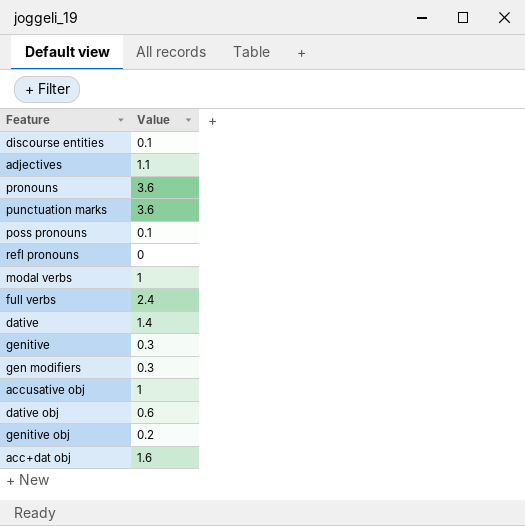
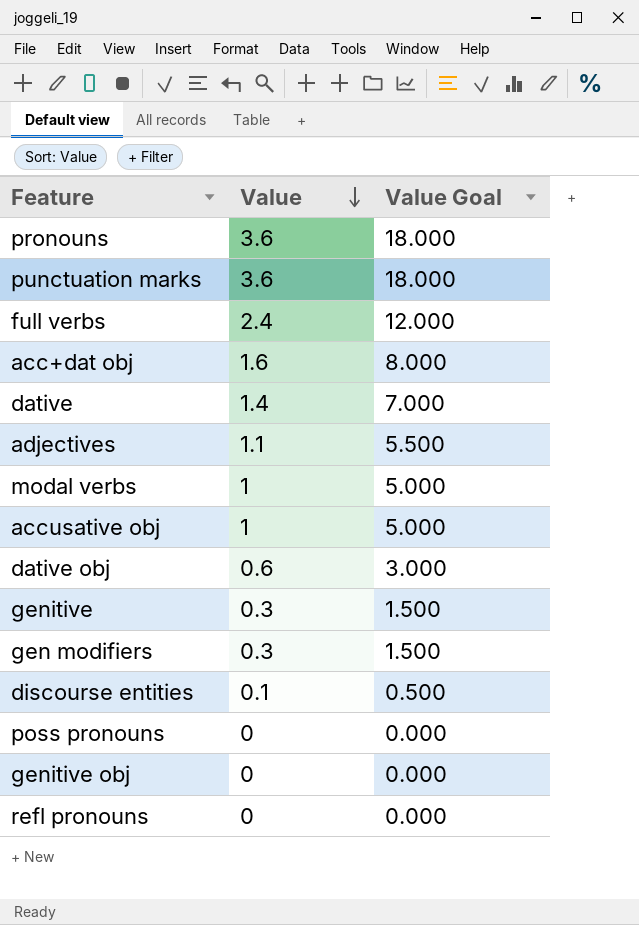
row order: none -> Value descending
column Value Goal | formula: none -> [Value] * 5
poss pronouns | Value: 0.1 -> 0
genitive obj | Value: 0.2 -> 0

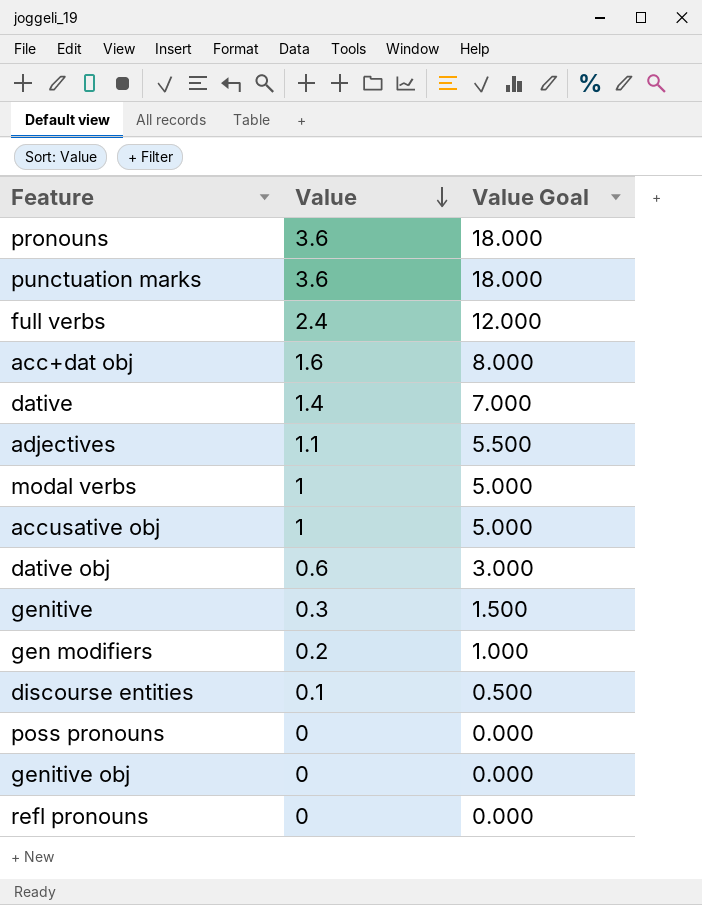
gen modifiers | Value: 0.3 -> 0.2
gen modifiers | Value Goal: 1.500 -> 1.000

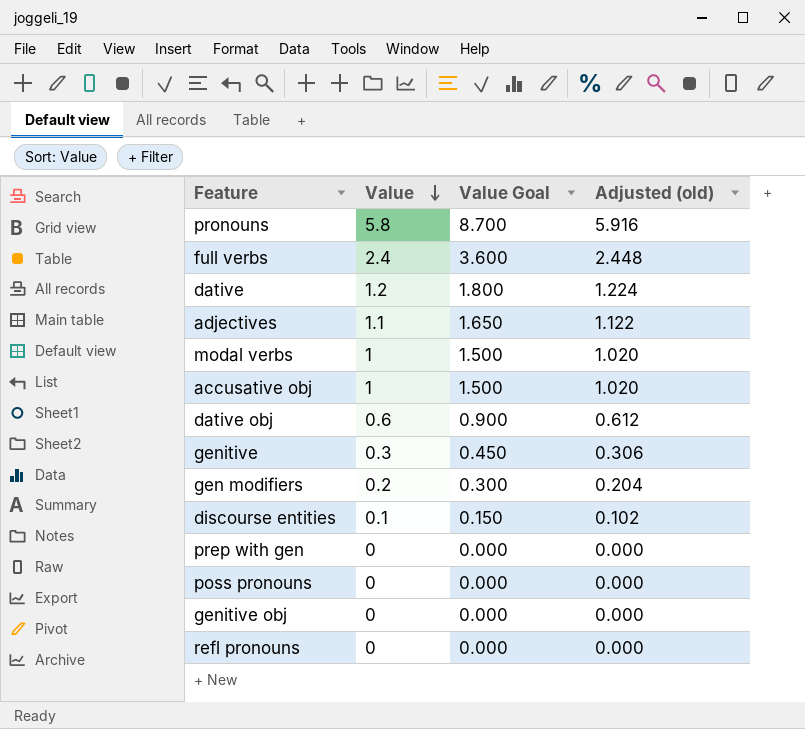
column Value Goal | formula: [Value] * 5 -> [Value] * 1.5
column Adjusted (old) | formula: none -> [Value] * 1.02
row punctuation marks: 3.6 | 18.000 -> none
row acc+dat obj: 1.6 | 8.000 -> none
pronouns | Value: 3.6 -> 5.8
dative | Value: 1.4 -> 1.2
row prep with gen: none -> 0 | 0.000 | 0.000

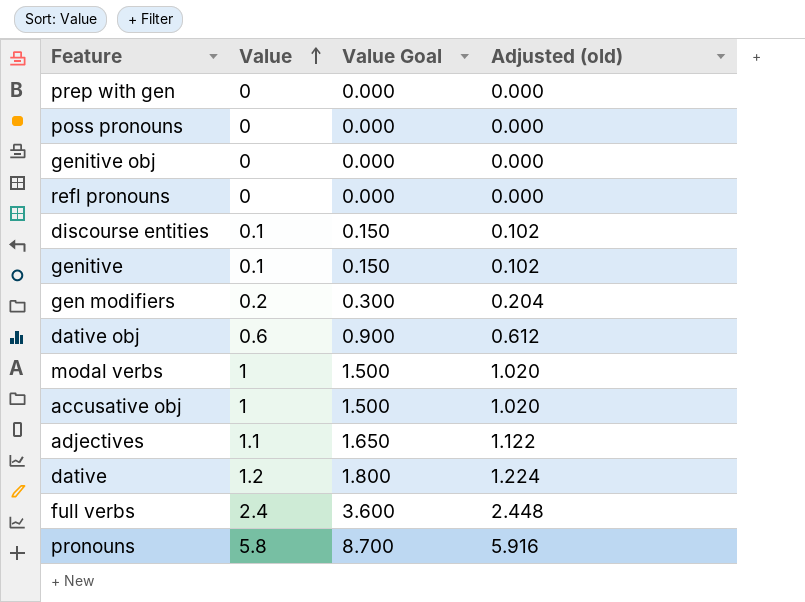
row order: Value descending -> Value ascending
genitive | Value: 0.3 -> 0.1
genitive | Value Goal: 0.450 -> 0.150
genitive | Adjusted (old): 0.306 -> 0.102

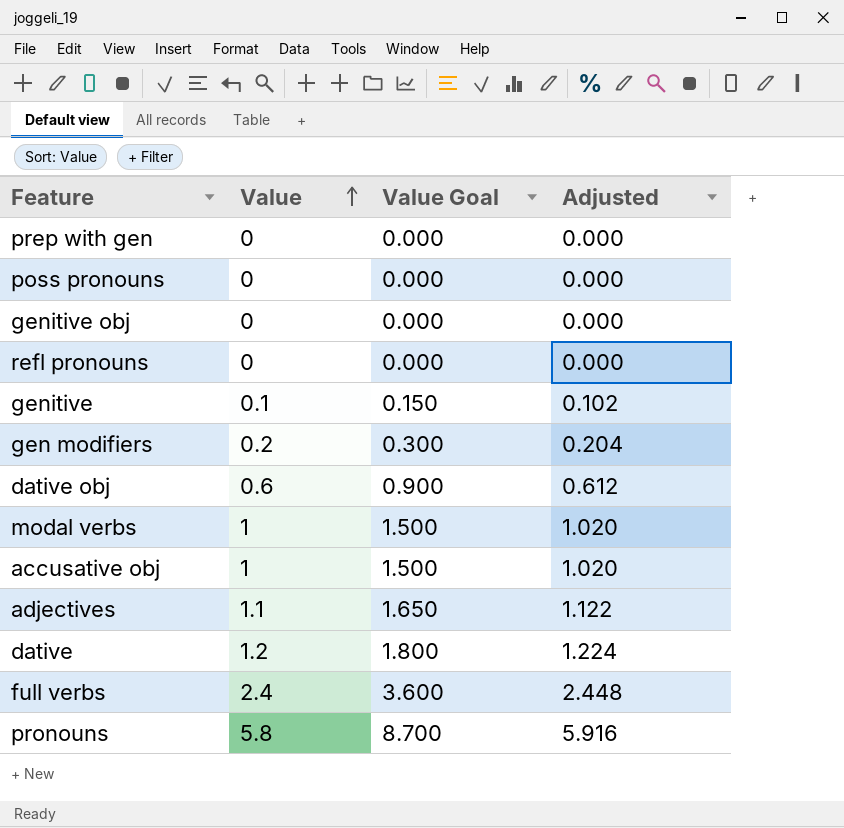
column name: Adjusted (old) -> Adjusted
row discourse entities: 0.1 | 0.150 | 0.102 -> none

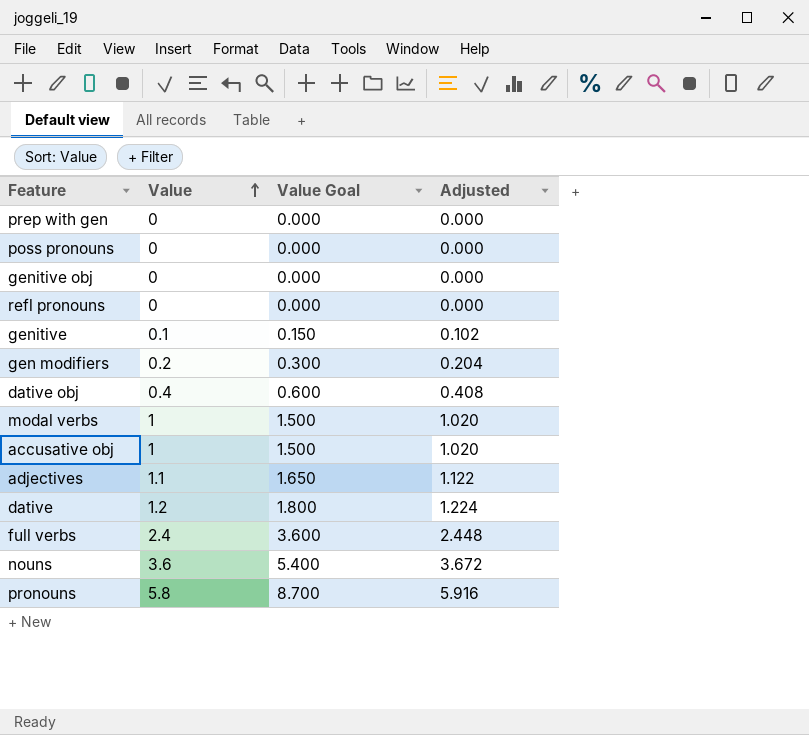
dative obj | Value: 0.6 -> 0.4
dative obj | Value Goal: 0.900 -> 0.600
dative obj | Adjusted: 0.612 -> 0.408
row nouns: none -> 3.6 | 5.400 | 3.672

